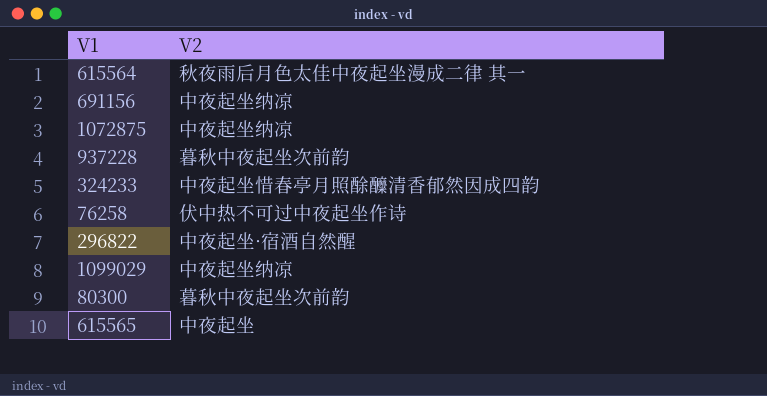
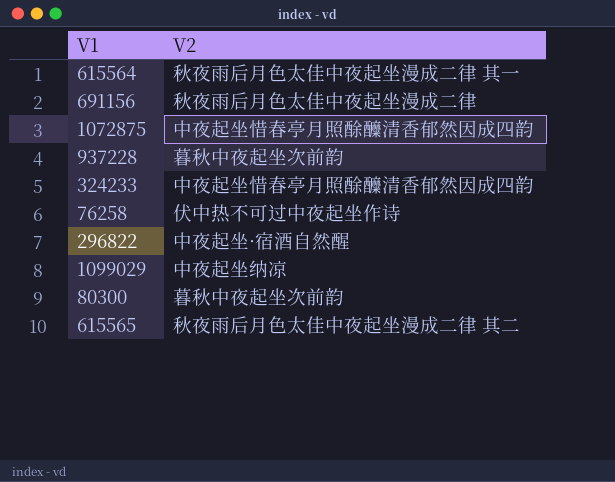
691156 | V2: 中夜起坐纳凉 -> 秋夜雨后月色太佳中夜起坐漫成二律
1072875 | V2: 中夜起坐纳凉 -> 中夜起坐惜春亭月照酴醾清香郁然因成四韵
615565 | V2: 中夜起坐 -> 秋夜雨后月色太佳中夜起坐漫成二律 其二

